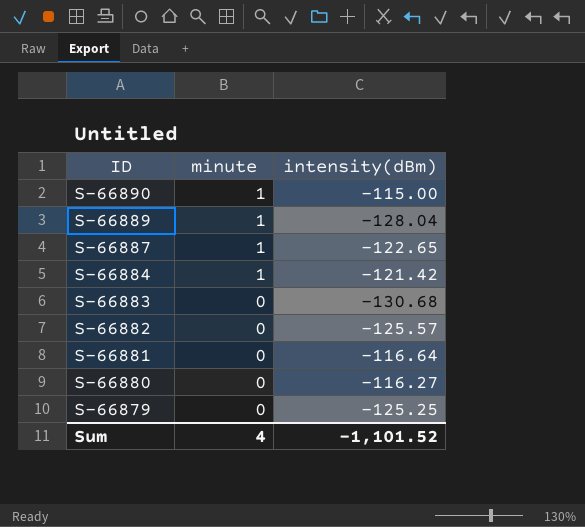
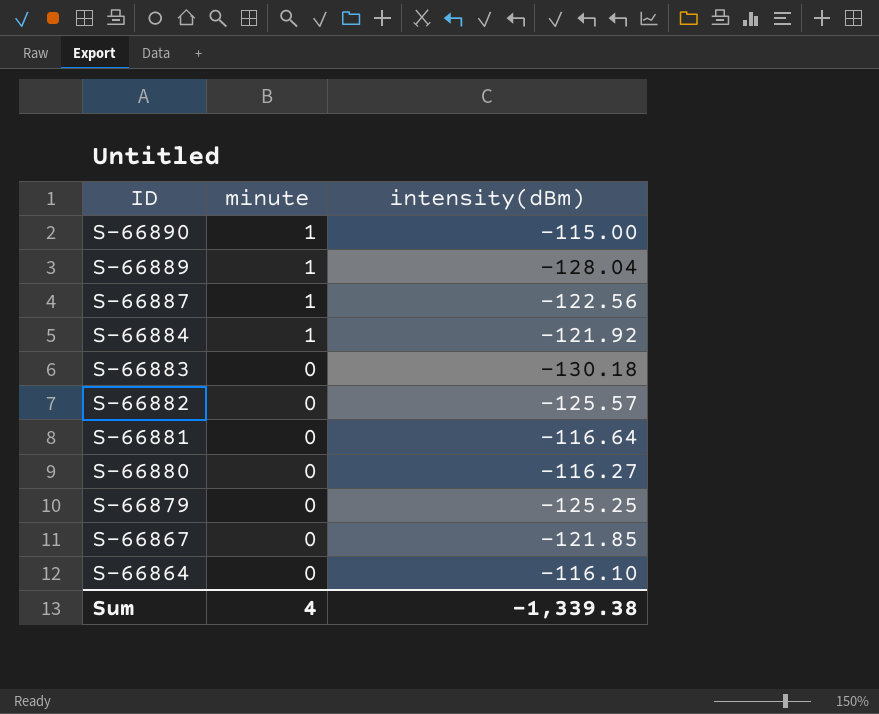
S-66887 | intensity(dBm): -122.65 -> -122.56
S-66884 | intensity(dBm): -121.42 -> -121.92
S-66883 | intensity(dBm): -130.68 -> -130.18
row S-66867: none -> 0 | -121.85
row S-66864: none -> 0 | -116.10
Sum | intensity(dBm): -1,101.52 -> -1,339.38

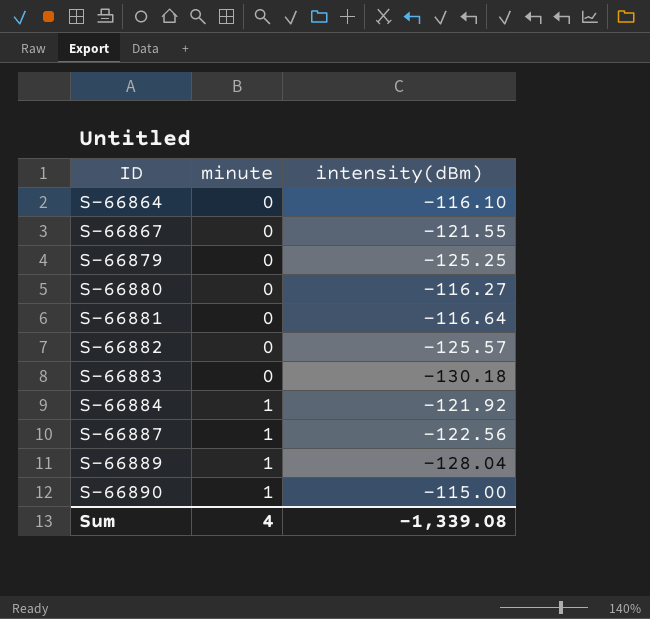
row order: ID descending -> ID ascending
S-66867 | intensity(dBm): -121.85 -> -121.55
Sum | intensity(dBm): -1,339.38 -> -1,339.08

